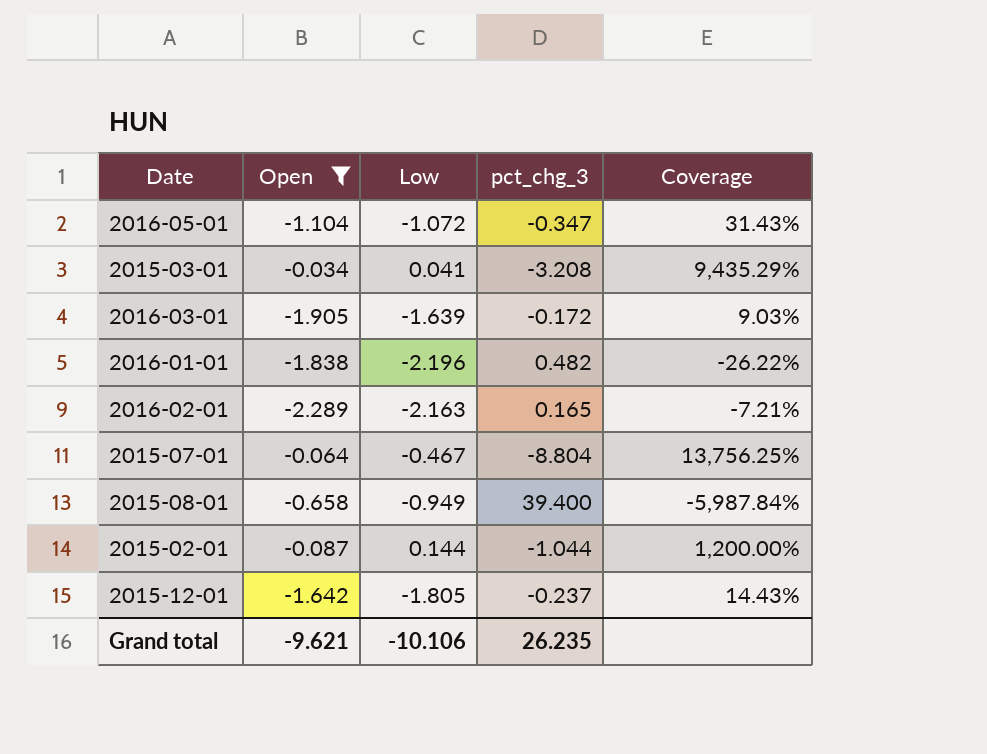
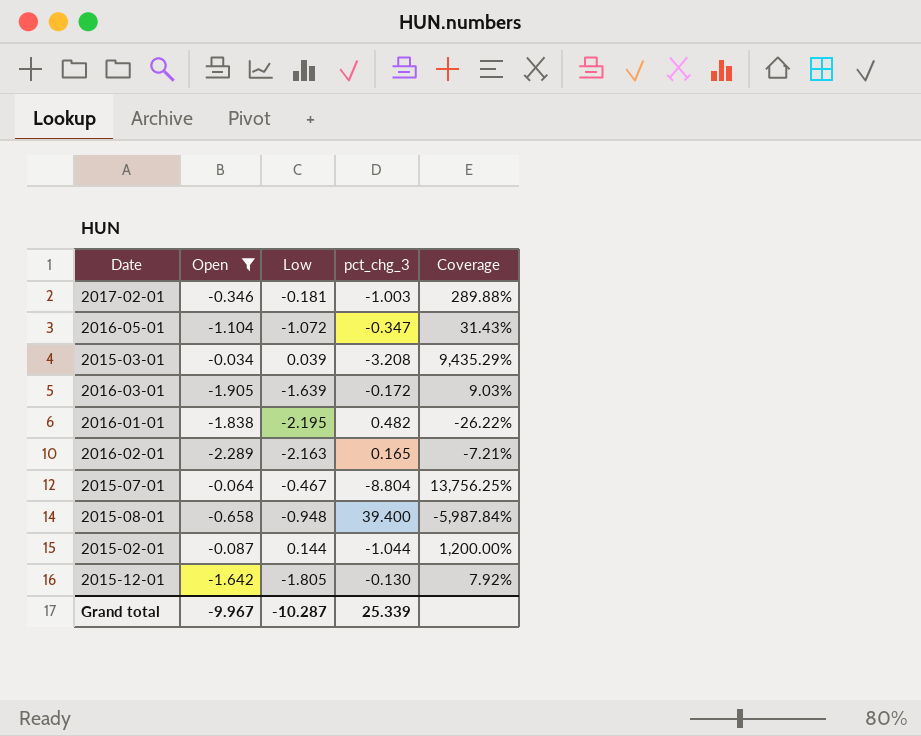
row 2017-02-01: none -> -0.346 | -0.181 | -1.003 | 289.88%
2015-03-01 | Low: 0.041 -> 0.039
2016-01-01 | Low: -2.196 -> -2.195
2015-08-01 | Low: -0.949 -> -0.948
2015-12-01 | pct_chg_3: -0.237 -> -0.130
2015-12-01 | Coverage: 14.43% -> 7.92%
Grand total | Open: -9.621 -> -9.967
Grand total | Low: -10.106 -> -10.287
Grand total | pct_chg_3: 26.235 -> 25.339

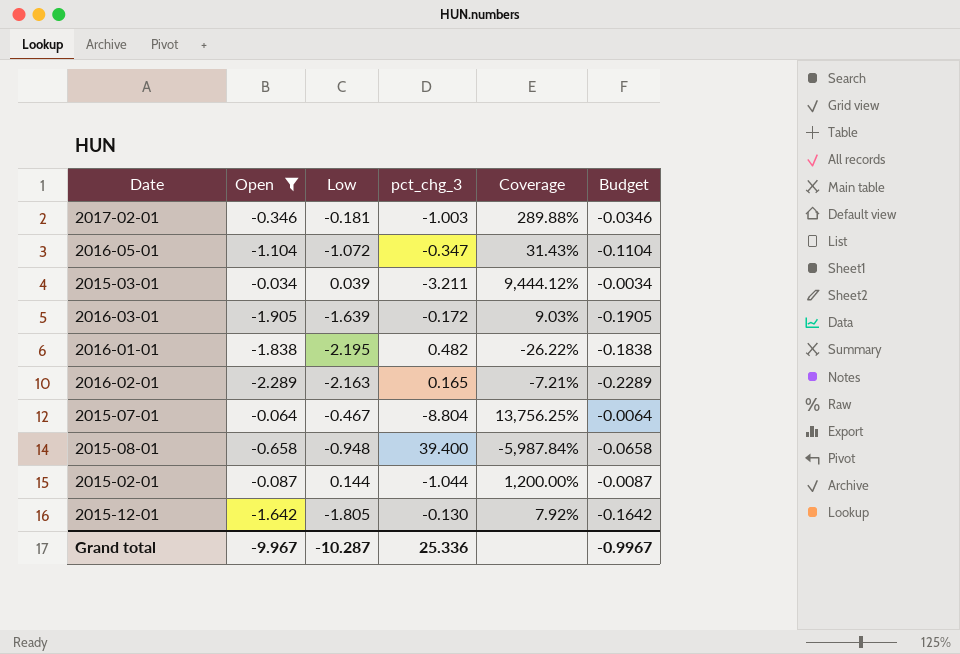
column Budget | formula: none -> [Open] * 0.1
2015-03-01 | pct_chg_3: -3.208 -> -3.211
2015-03-01 | Coverage: 9,435.29% -> 9,444.12%
Grand total | pct_chg_3: 25.339 -> 25.336

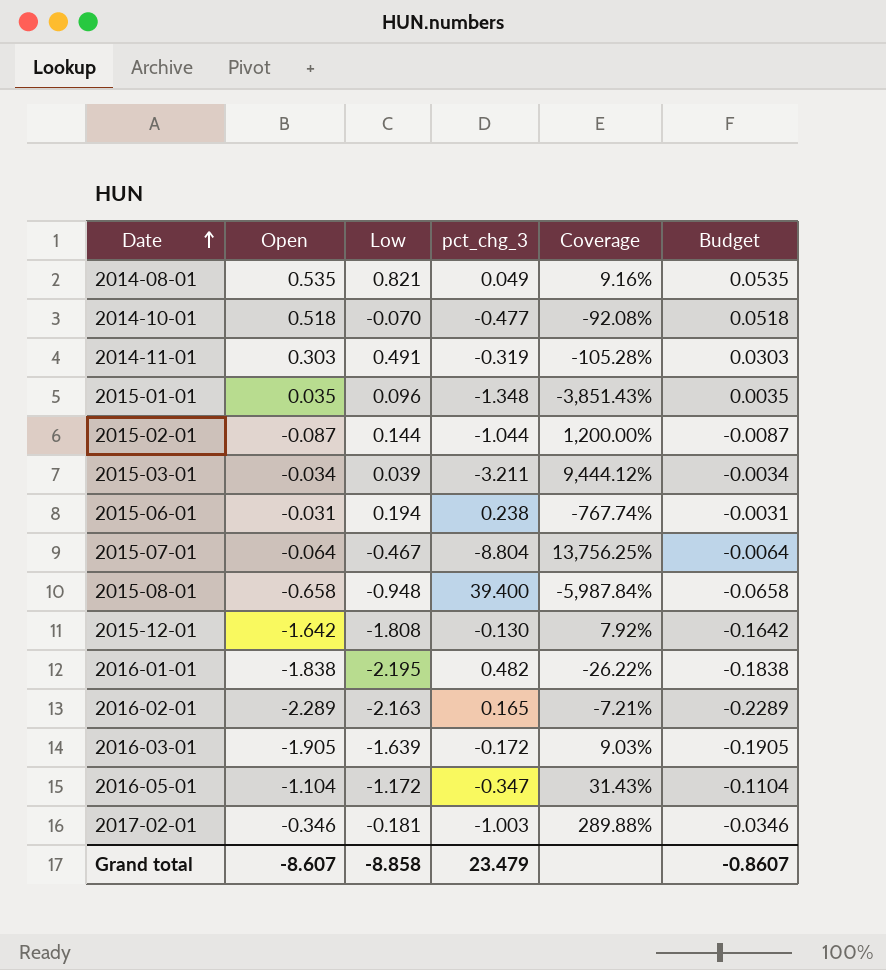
filter: Open <= -0.034 -> none
row order: none -> Date ascending
2015-12-01 | Low: -1.805 -> -1.808
2016-05-01 | Low: -1.072 -> -1.172
Grand total | Open: -9.967 -> -8.607
Grand total | Low: -10.287 -> -8.858
Grand total | pct_chg_3: 25.336 -> 23.479
Grand total | Budget: -0.9967 -> -0.8607

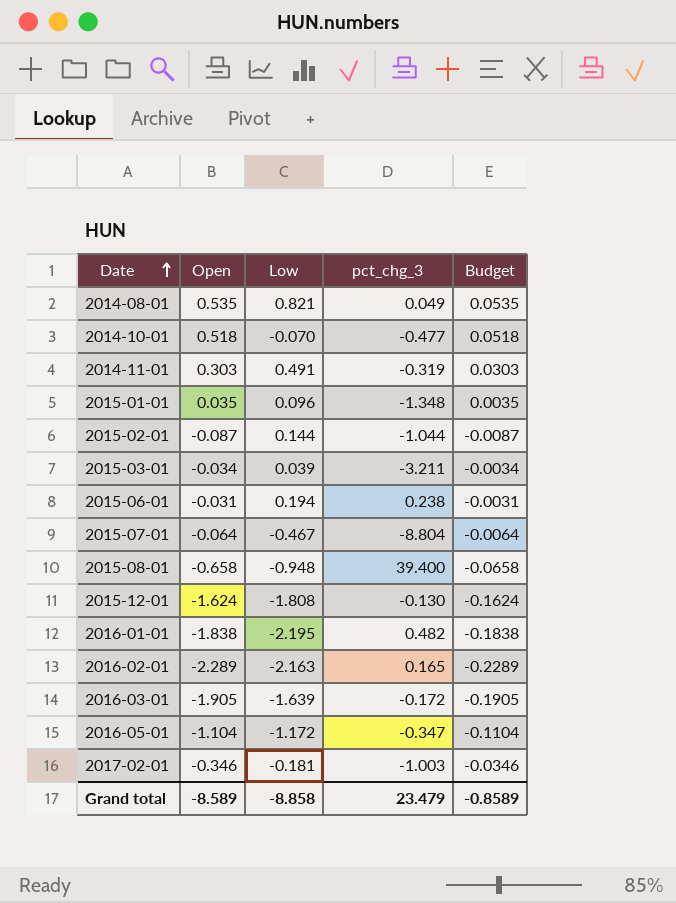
column Coverage | formula: [pct_chg_3] / [Open] -> none
2015-12-01 | Open: -1.642 -> -1.624
2015-12-01 | Budget: -0.1642 -> -0.1624
Grand total | Open: -8.607 -> -8.589
Grand total | Budget: -0.8607 -> -0.8589

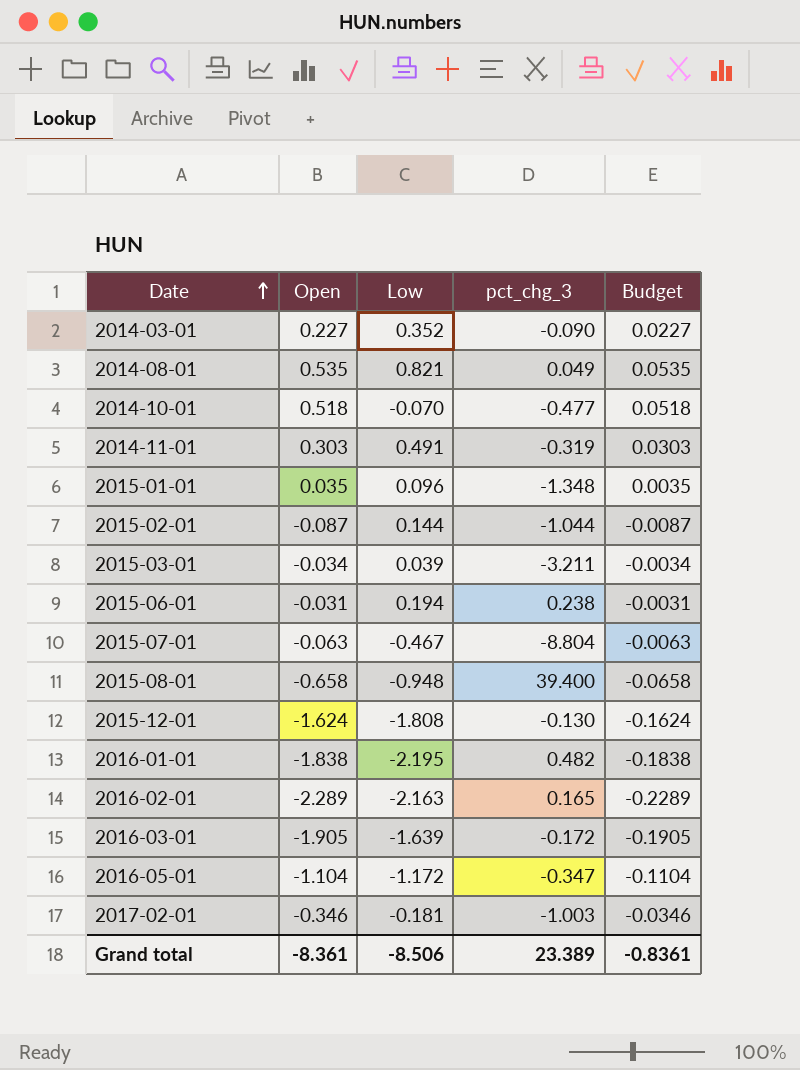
row 2014-03-01: none -> 0.227 | 0.352 | -0.090 | 0.0227
2015-07-01 | Open: -0.064 -> -0.063
2015-07-01 | Budget: -0.0064 -> -0.0063
Grand total | Open: -8.589 -> -8.361
Grand total | Low: -8.858 -> -8.506
Grand total | pct_chg_3: 23.479 -> 23.389
Grand total | Budget: -0.8589 -> -0.8361

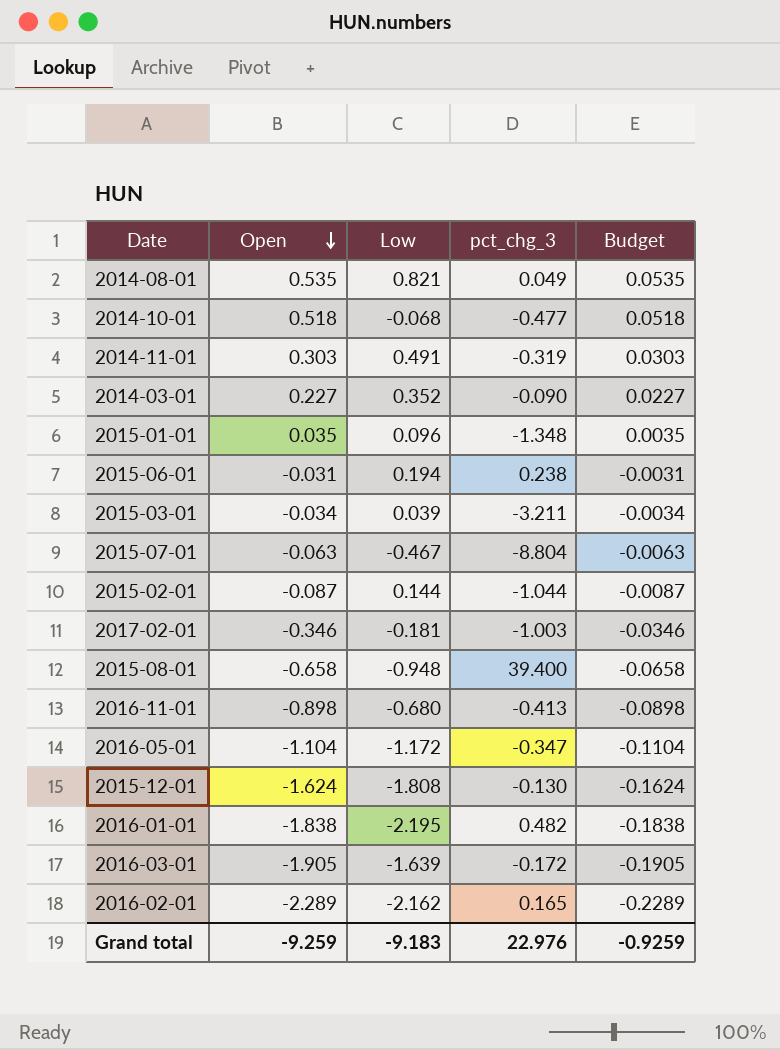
row order: Date ascending -> Open descending
2014-10-01 | Low: -0.070 -> -0.068
row 2016-11-01: none -> -0.898 | -0.680 | -0.413 | -0.0898
2016-02-01 | Low: -2.163 -> -2.162
Grand total | Open: -8.361 -> -9.259
Grand total | Low: -8.506 -> -9.183
Grand total | pct_chg_3: 23.389 -> 22.976
Grand total | Budget: -0.8361 -> -0.9259

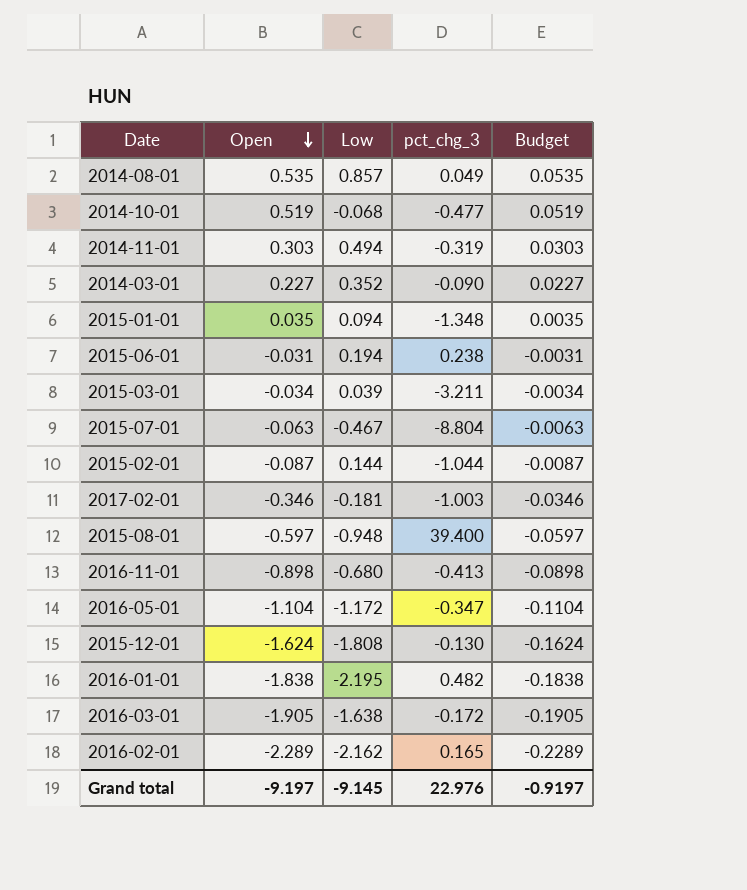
2014-08-01 | Low: 0.821 -> 0.857
2014-10-01 | Open: 0.518 -> 0.519
2014-10-01 | Budget: 0.0518 -> 0.0519
2014-11-01 | Low: 0.491 -> 0.494
2015-01-01 | Low: 0.096 -> 0.094
2015-08-01 | Open: -0.658 -> -0.597
2015-08-01 | Budget: -0.0658 -> -0.0597
2016-03-01 | Low: -1.639 -> -1.638
Grand total | Open: -9.259 -> -9.197
Grand total | Low: -9.183 -> -9.145
Grand total | Budget: -0.9259 -> -0.9197

